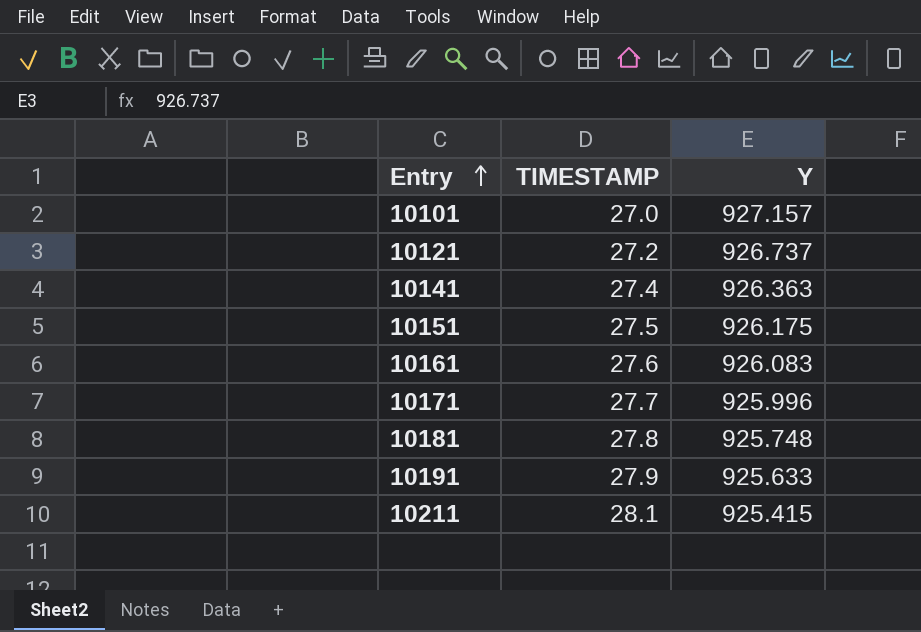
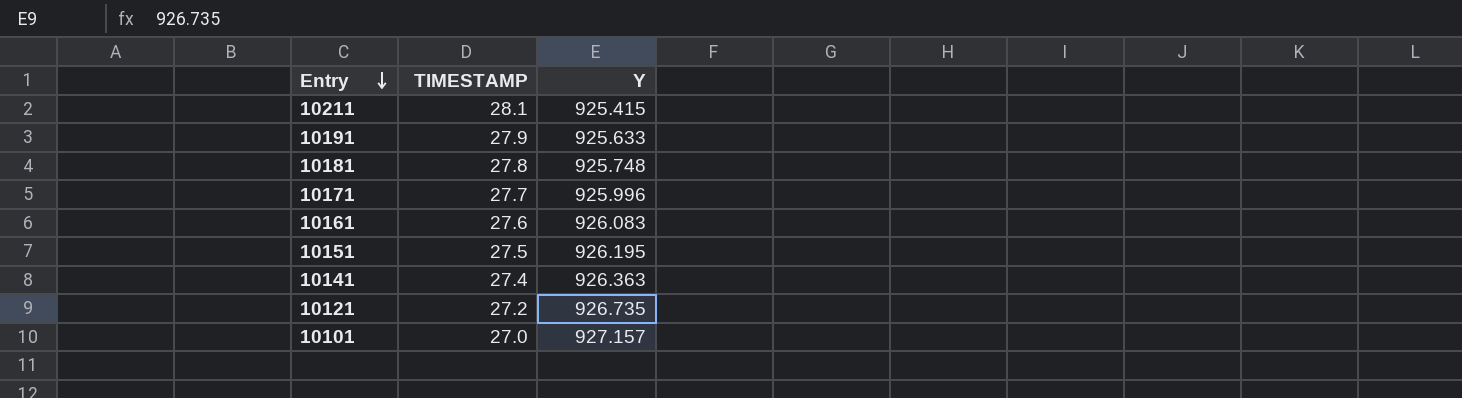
row order: Entry ascending -> Entry descending
10151 | Y: 926.175 -> 926.195
10121 | Y: 926.737 -> 926.735

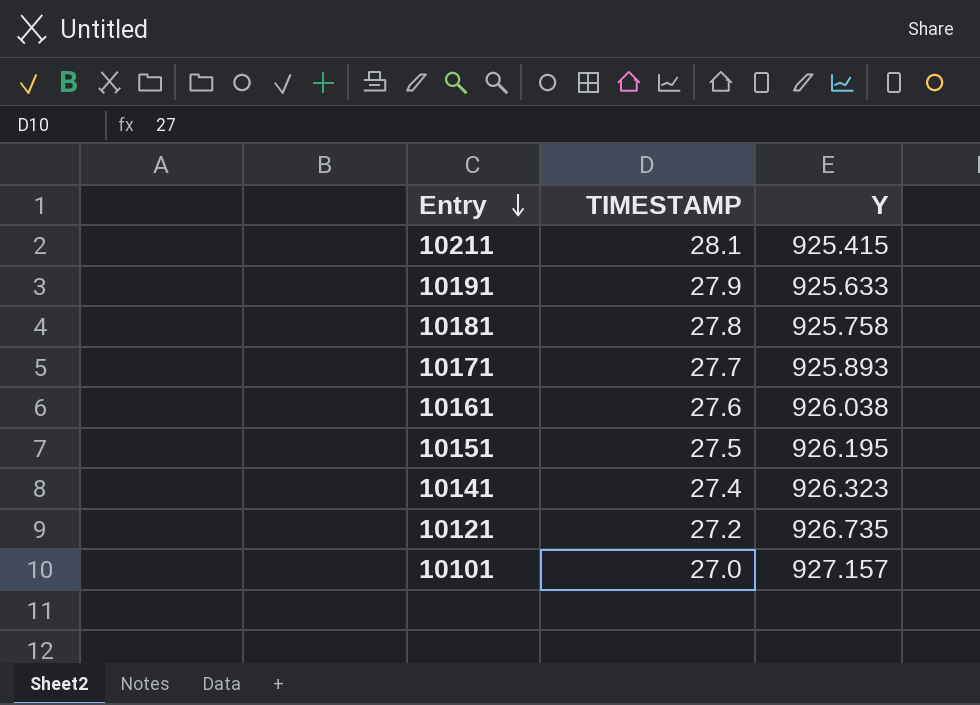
10181 | Y: 925.748 -> 925.758
10171 | Y: 925.996 -> 925.893
10161 | Y: 926.083 -> 926.038
10141 | Y: 926.363 -> 926.323

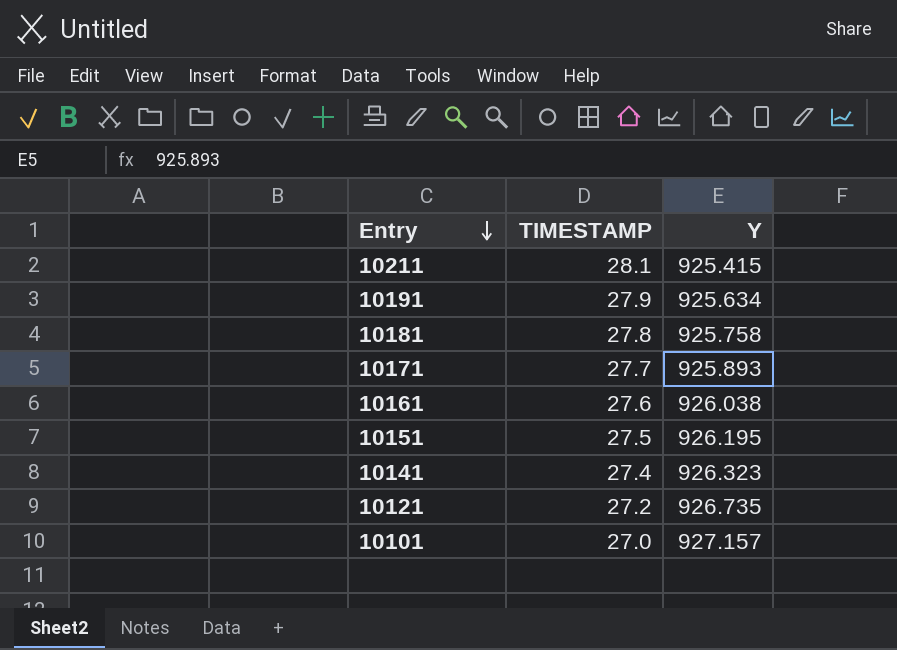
10191 | Y: 925.633 -> 925.634

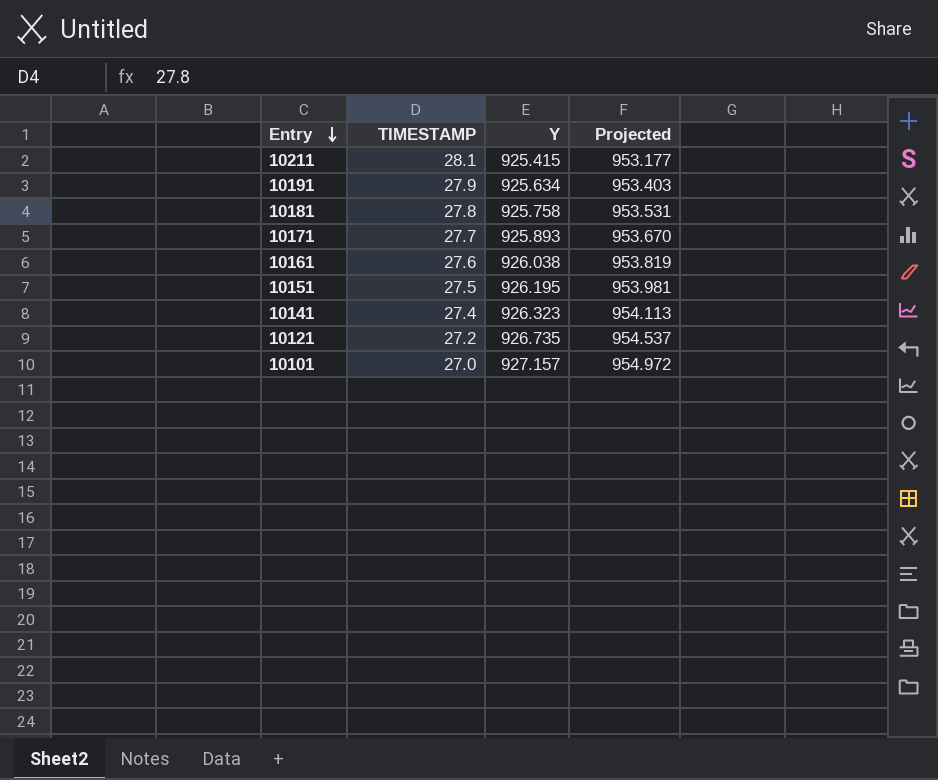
column Projected | formula: none -> [Y] * 1.03

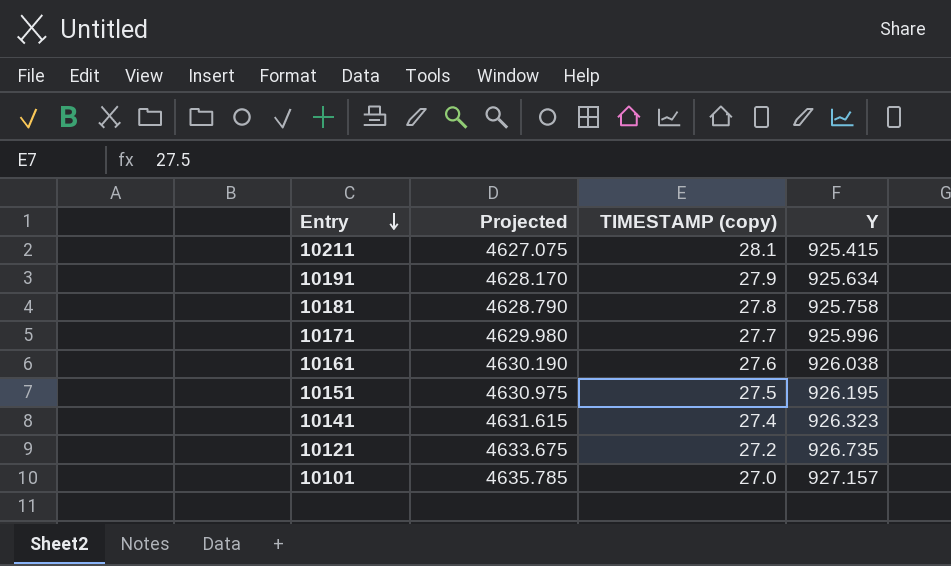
column Projected | formula: [Y] * 1.03 -> [Y] * 5
column Projected | position: 4 -> 2
column name: TIMESTAMP -> TIMESTAMP (copy)
10171 | Y: 925.893 -> 925.996

